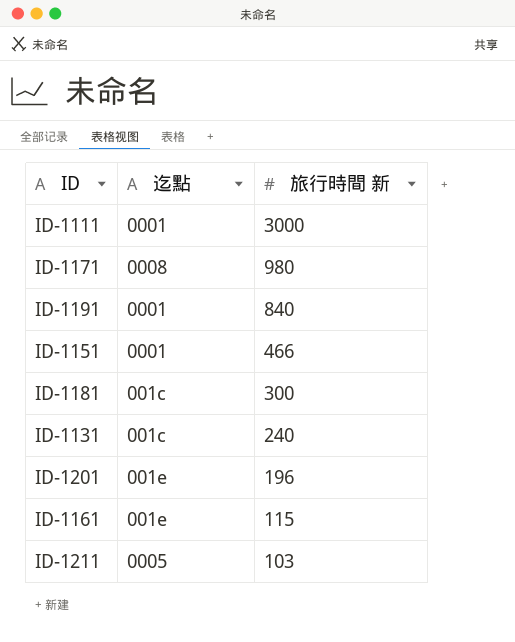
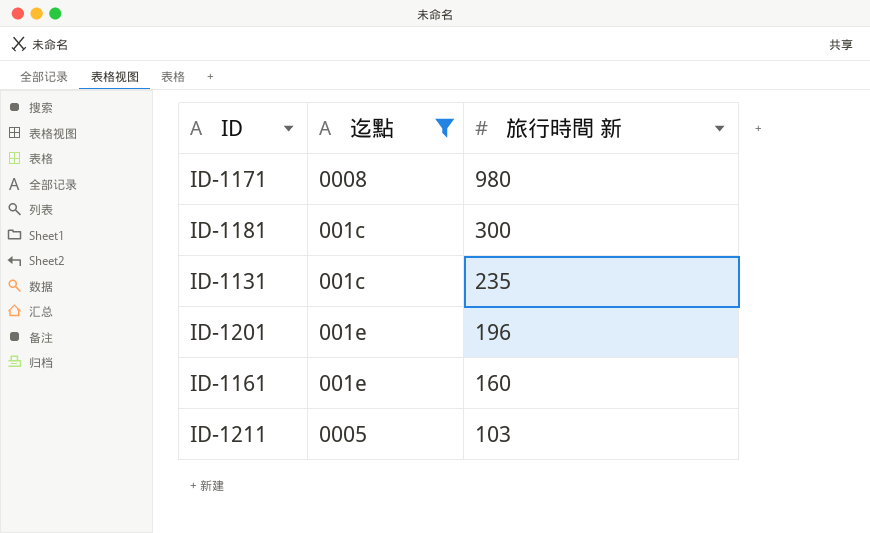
filter: none -> 迄點 != 0001
ID-1131 | 旅行時間 新: 240 -> 235
ID-1161 | 旅行時間 新: 115 -> 160

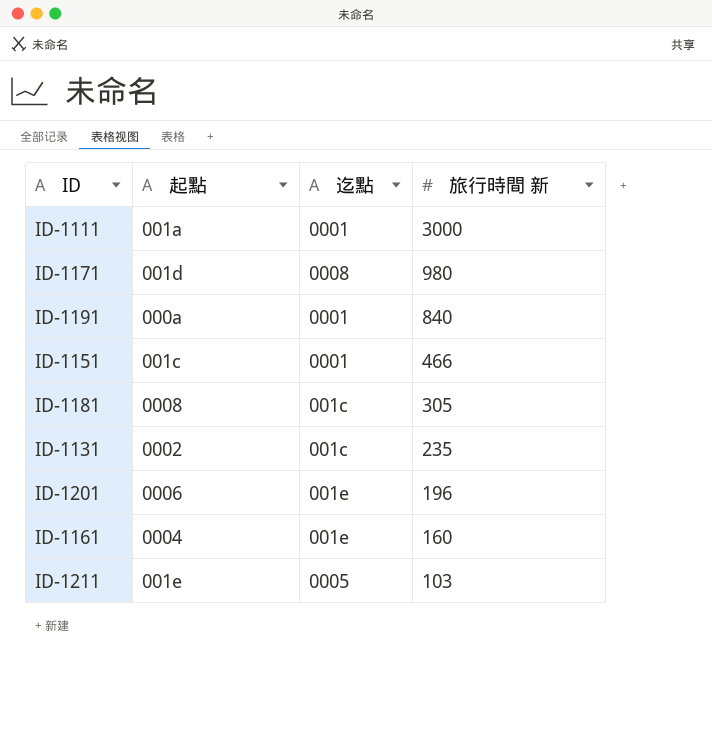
filter: 迄點 != 0001 -> none
column 起點 | position: none -> 2
ID-1181 | 旅行時間 新: 300 -> 305

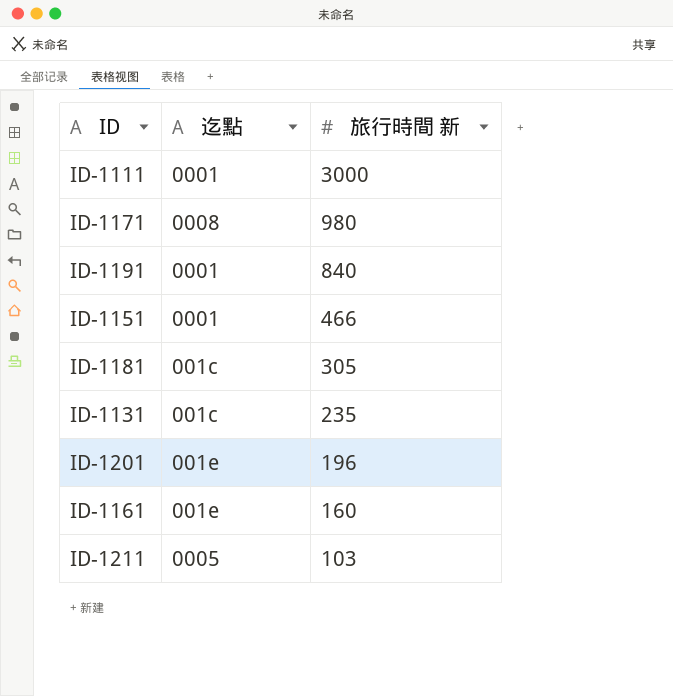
column 起點 | position: 2 -> none

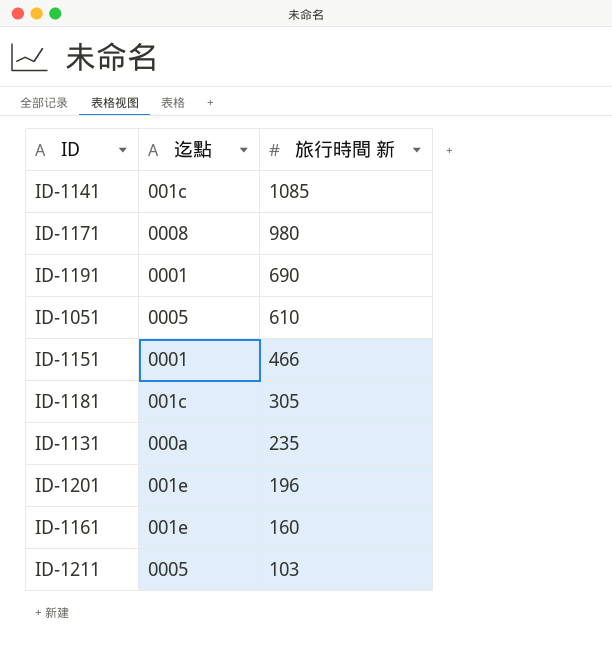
row ID-1111: 0001 | 3000 -> none
row ID-1141: none -> 001c | 1085
ID-1191 | 旅行時間 新: 840 -> 690
row ID-1051: none -> 0005 | 610
ID-1131 | 迄點: 001c -> 000a

